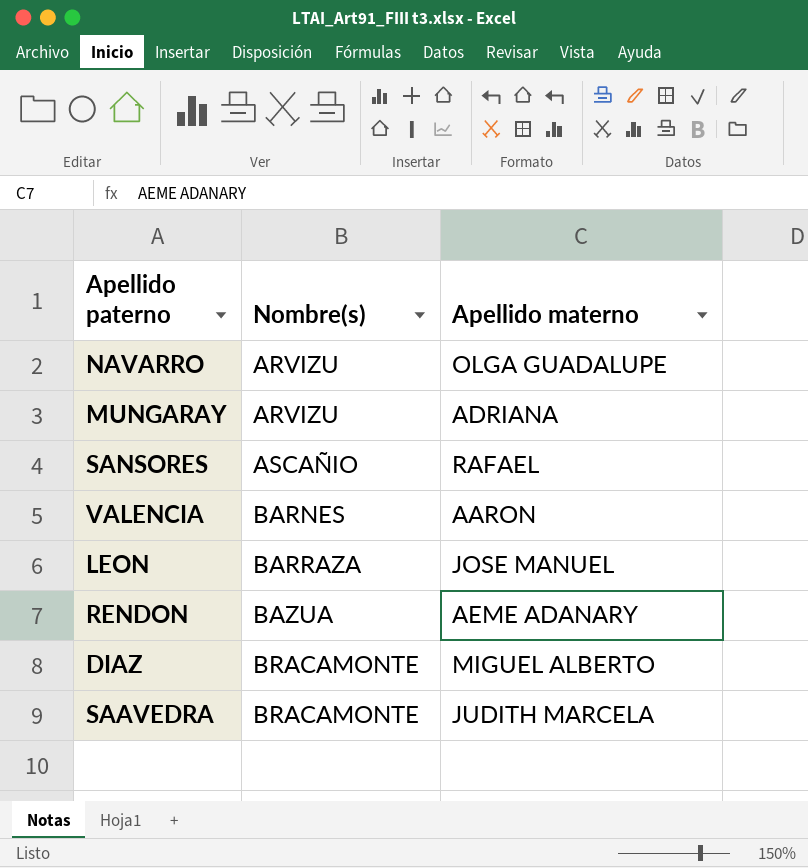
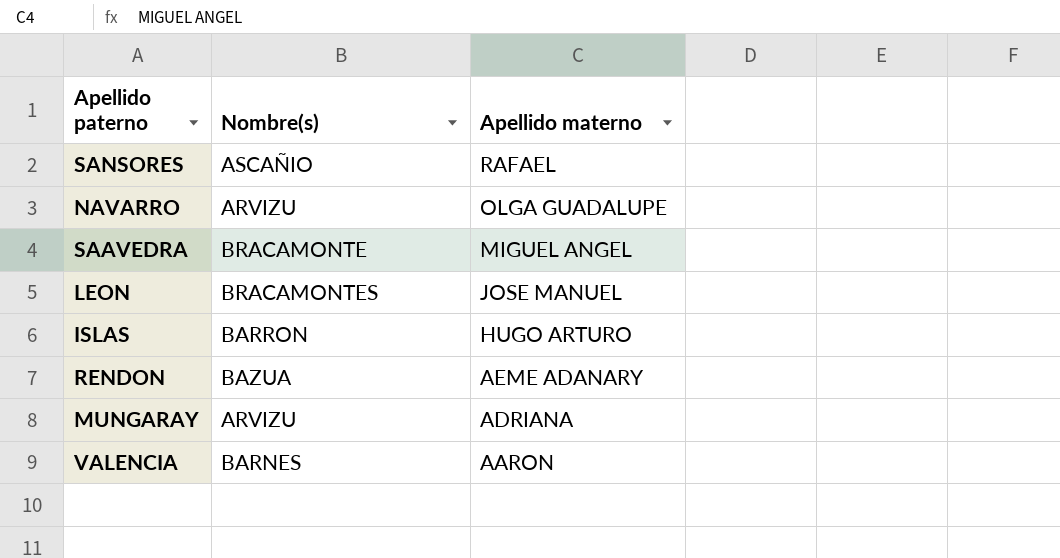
row order: Nombre(s) ascending -> Apellido materno descending
row DIAZ: BRACAMONTE | MIGUEL ALBERTO -> none
SAAVEDRA | Apellido materno: JUDITH MARCELA -> MIGUEL ANGEL
LEON | Nombre(s): BARRAZA -> BRACAMONTES
row ISLAS: none -> BARRON | HUGO ARTURO

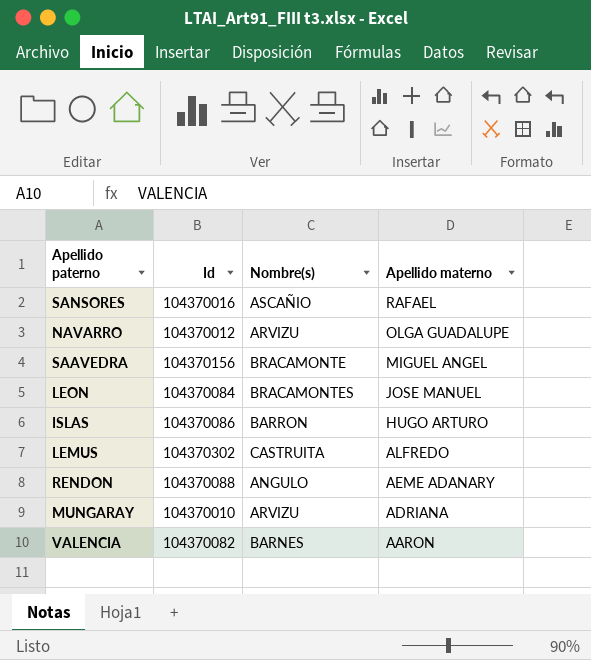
column Id | position: none -> 2
row LEMUS: none -> 104370302 | CASTRUITA | ALFREDO
RENDON | Nombre(s): BAZUA -> ANGULO

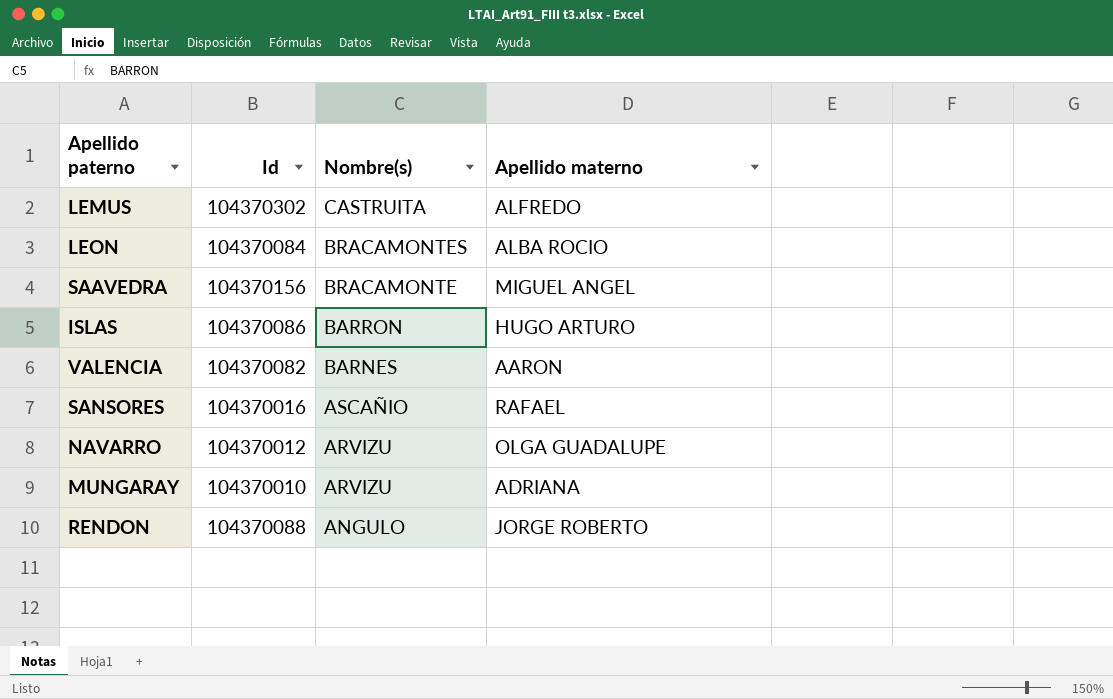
row order: Apellido materno descending -> Nombre(s) descending
LEON | Apellido materno: JOSE MANUEL -> ALBA ROCIO
RENDON | Apellido materno: AEME ADANARY -> JORGE ROBERTO

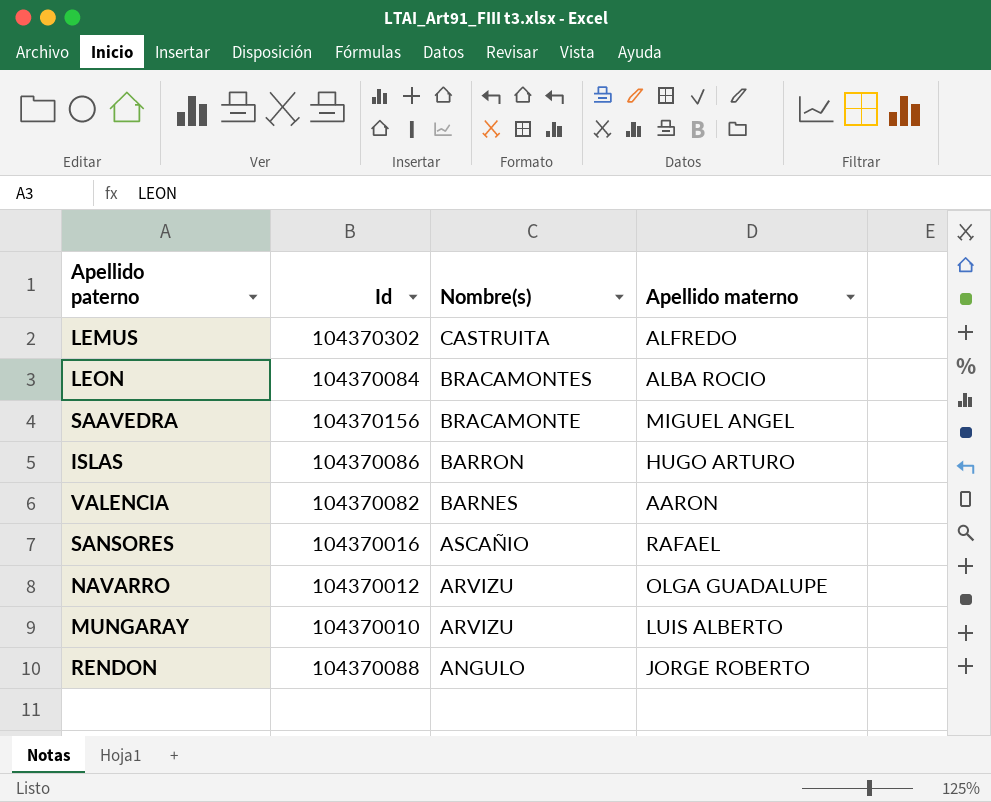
MUNGARAY | Apellido materno: ADRIANA -> LUIS ALBERTO

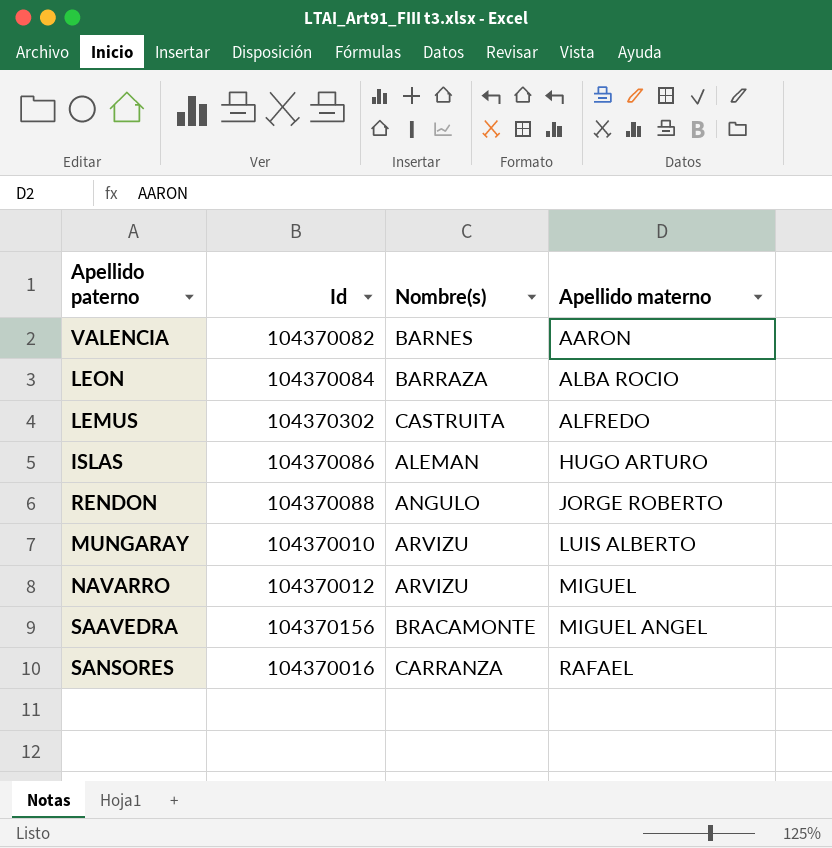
row order: Nombre(s) descending -> Apellido materno ascending
LEON | Nombre(s): BRACAMONTES -> BARRAZA
ISLAS | Nombre(s): BARRON -> ALEMAN
NAVARRO | Apellido materno: OLGA GUADALUPE -> MIGUEL
SANSORES | Nombre(s): ASCAÑIO -> CARRANZA

